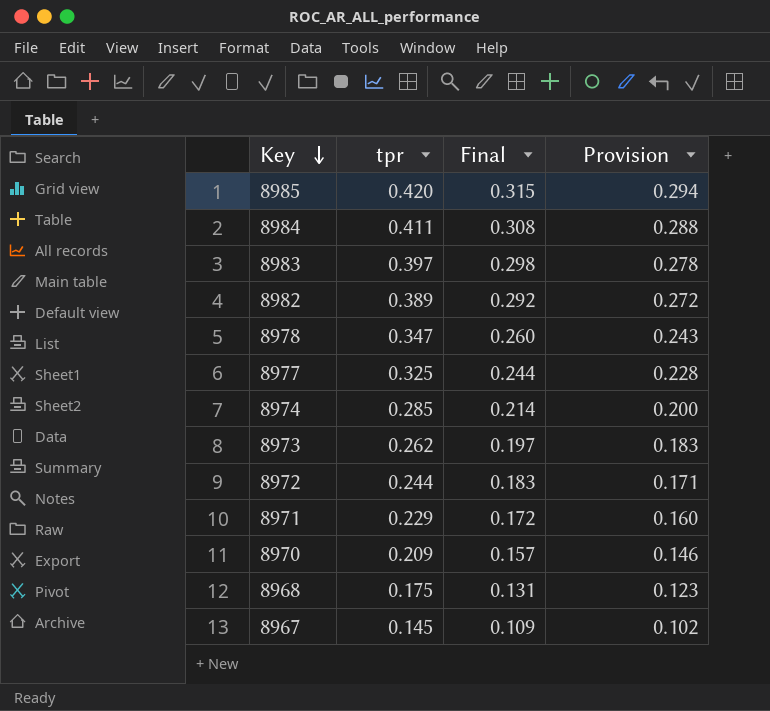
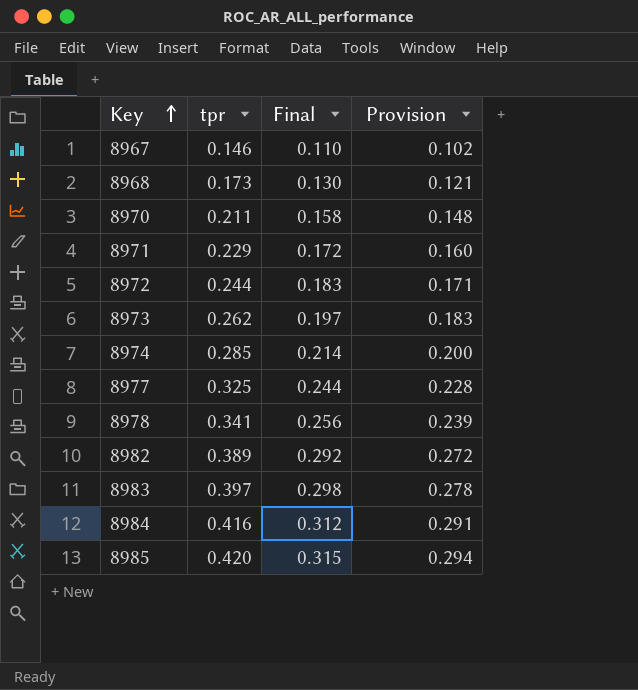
row order: Key descending -> Key ascending
8967 | tpr: 0.145 -> 0.146
8967 | Final: 0.109 -> 0.110
8968 | tpr: 0.175 -> 0.173
8968 | Final: 0.131 -> 0.130
8968 | Provision: 0.123 -> 0.121
8970 | tpr: 0.209 -> 0.211
8970 | Final: 0.157 -> 0.158
8970 | Provision: 0.146 -> 0.148
8978 | tpr: 0.347 -> 0.341
8978 | Final: 0.260 -> 0.256
8978 | Provision: 0.243 -> 0.239
8984 | tpr: 0.411 -> 0.416
8984 | Final: 0.308 -> 0.312
8984 | Provision: 0.288 -> 0.291

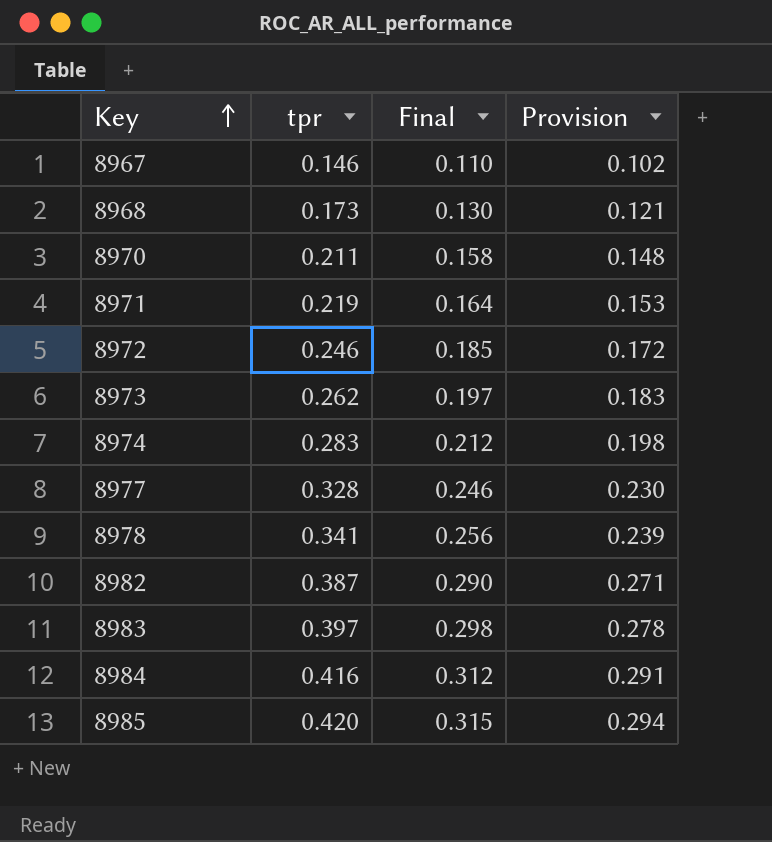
8971 | tpr: 0.229 -> 0.219
8971 | Final: 0.172 -> 0.164
8971 | Provision: 0.160 -> 0.153
8972 | tpr: 0.244 -> 0.246
8972 | Final: 0.183 -> 0.185
8972 | Provision: 0.171 -> 0.172
8974 | tpr: 0.285 -> 0.283
8974 | Final: 0.214 -> 0.212
8974 | Provision: 0.200 -> 0.198
8977 | tpr: 0.325 -> 0.328
8977 | Final: 0.244 -> 0.246
8977 | Provision: 0.228 -> 0.230
8982 | tpr: 0.389 -> 0.387
8982 | Final: 0.292 -> 0.290
8982 | Provision: 0.272 -> 0.271

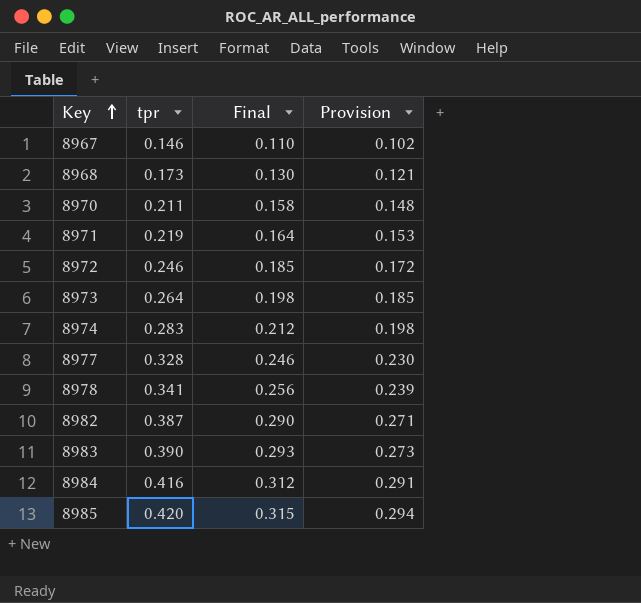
8973 | tpr: 0.262 -> 0.264
8973 | Final: 0.197 -> 0.198
8973 | Provision: 0.183 -> 0.185
8983 | tpr: 0.397 -> 0.390
8983 | Final: 0.298 -> 0.293
8983 | Provision: 0.278 -> 0.273

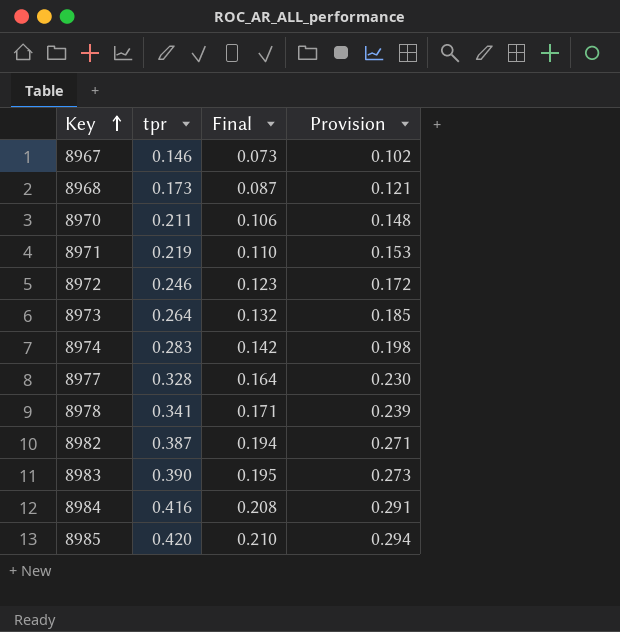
column Final | formula: [tpr] * 0.75 -> [tpr] * 0.5

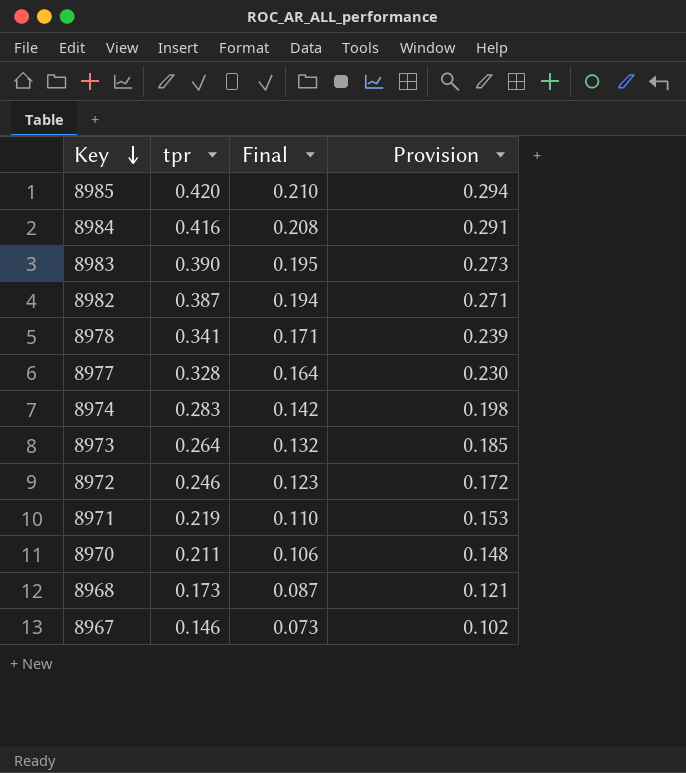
row order: Key ascending -> Key descending

